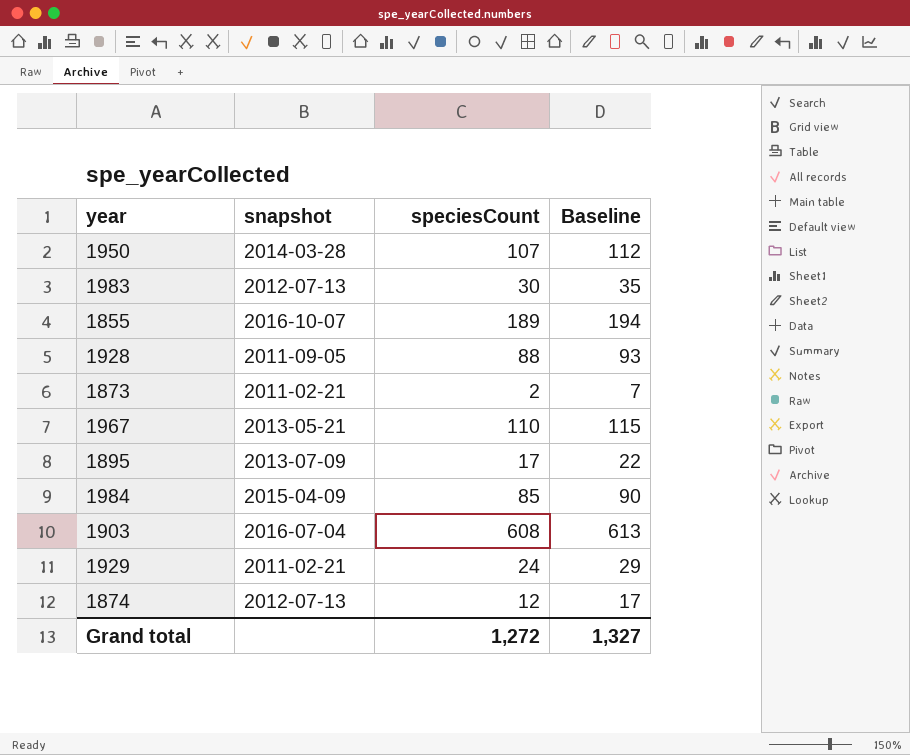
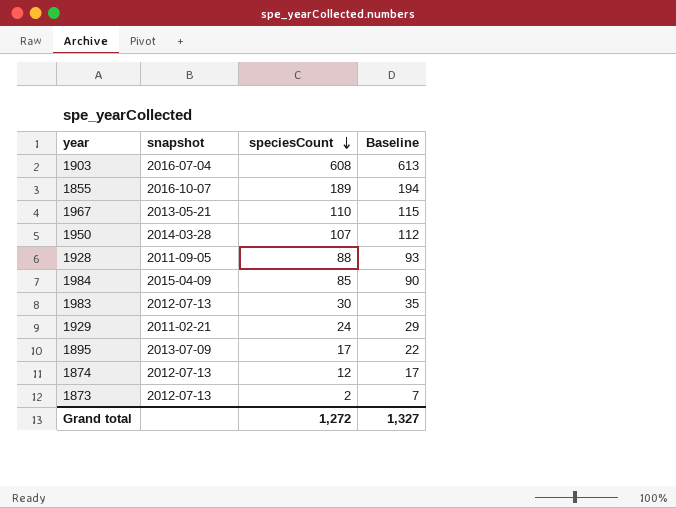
row order: none -> speciesCount descending
1873 | snapshot: 2011-02-21 -> 2012-07-13

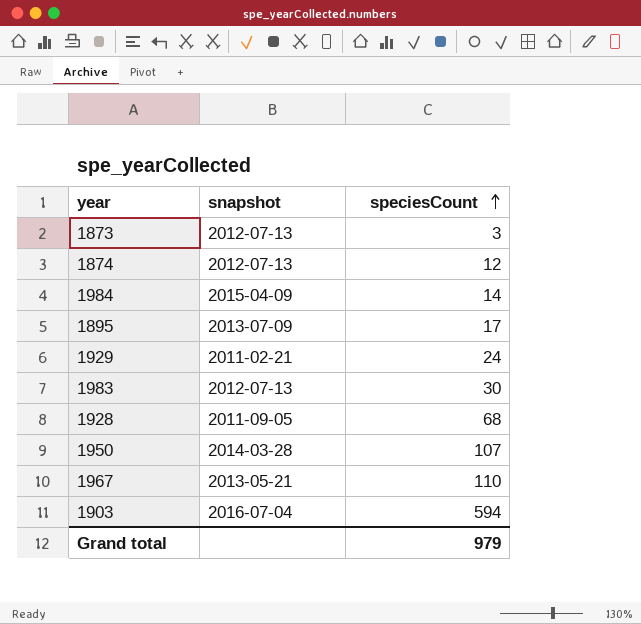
row order: speciesCount descending -> speciesCount ascending
column Baseline | formula: [speciesCount] + 5 -> none
row 1855: 2016-10-07 | 189 | 194 -> none
1873 | speciesCount: 2 -> 3
1984 | speciesCount: 85 -> 14
1928 | speciesCount: 88 -> 68
1903 | speciesCount: 608 -> 594
Grand total | speciesCount: 1,272 -> 979

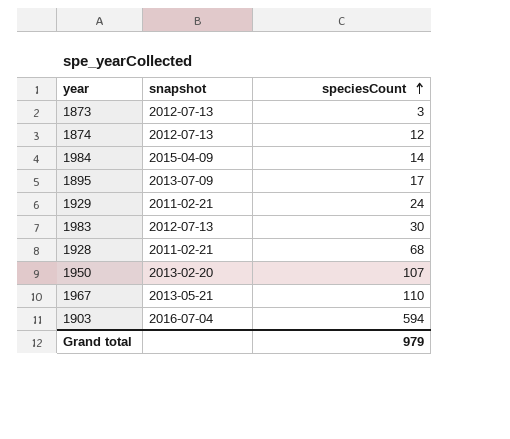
1928 | snapshot: 2011-09-05 -> 2011-02-21
1950 | snapshot: 2014-03-28 -> 2013-02-20

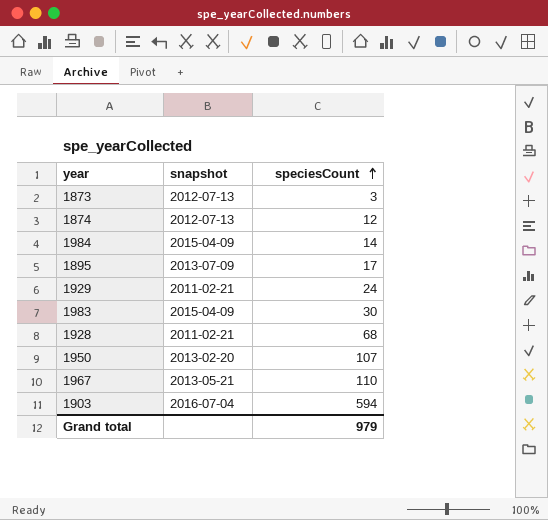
1983 | snapshot: 2012-07-13 -> 2015-04-09

